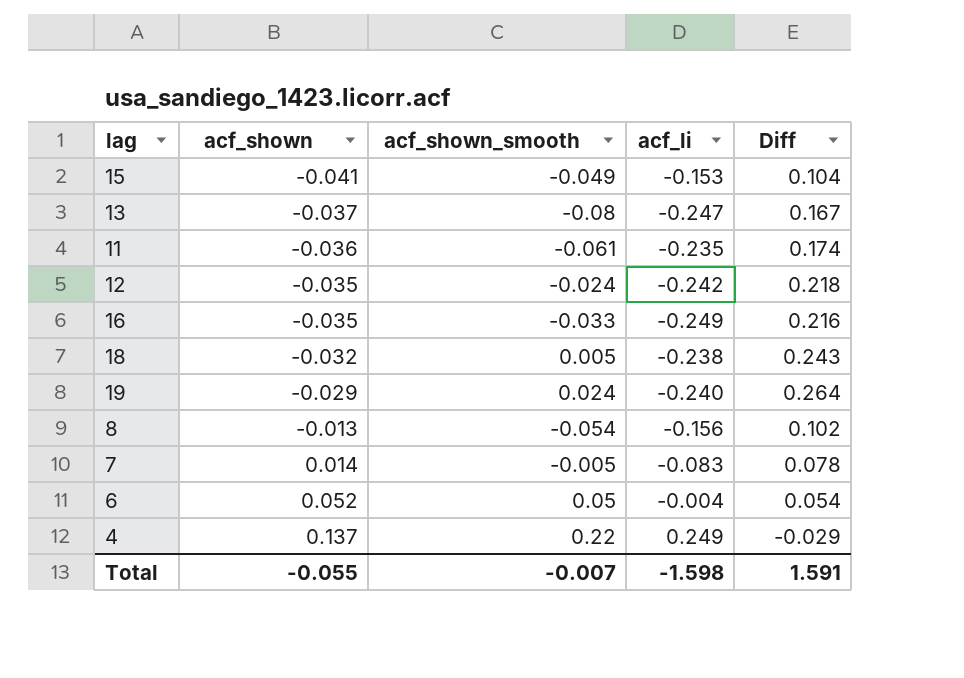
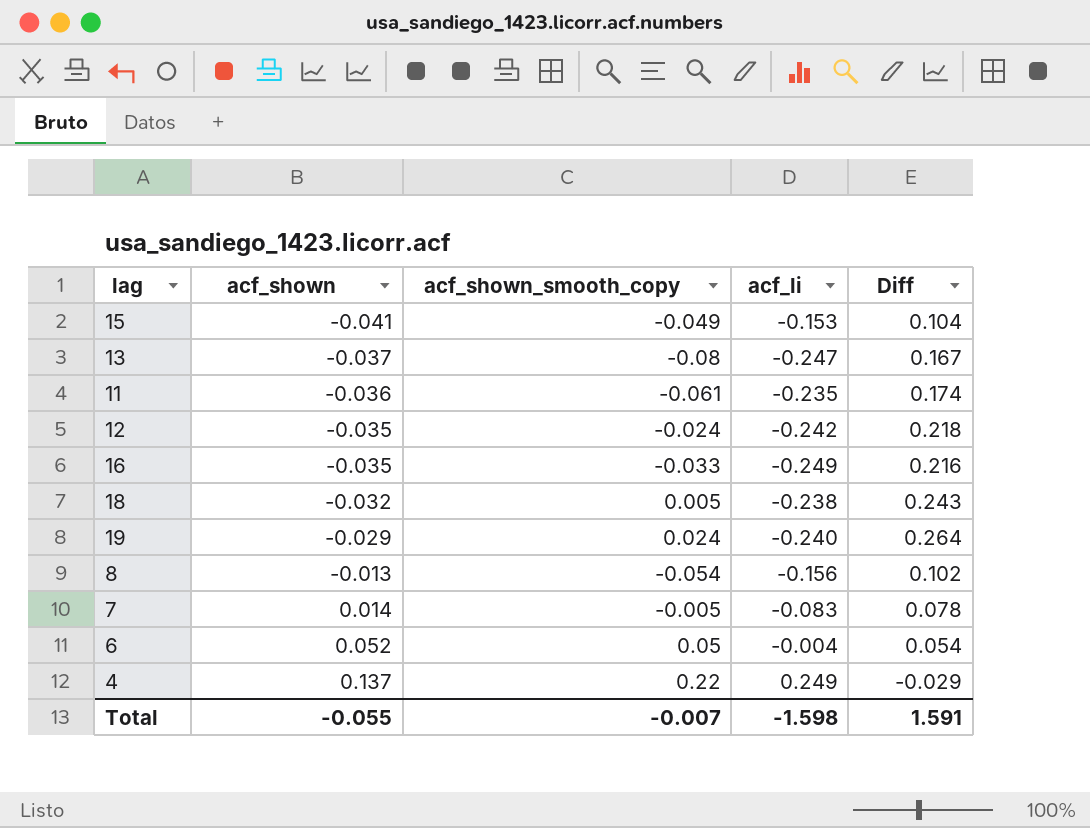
column name: acf_shown_smooth -> acf_shown_smooth_copy

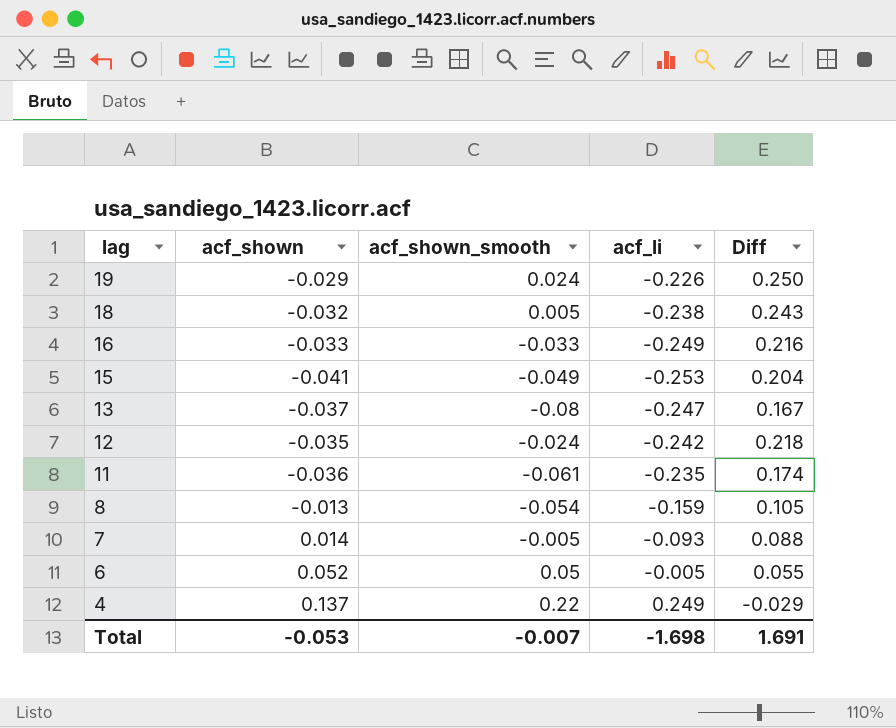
row order: acf_shown ascending -> lag descending
column name: acf_shown_smooth_copy -> acf_shown_smooth
19 | acf_li: -0.240 -> -0.226
19 | Diff: 0.264 -> 0.250
16 | acf_shown: -0.035 -> -0.033
15 | acf_li: -0.153 -> -0.253
15 | Diff: 0.104 -> 0.204
8 | acf_li: -0.156 -> -0.159
8 | Diff: 0.102 -> 0.105
7 | acf_li: -0.083 -> -0.093
7 | Diff: 0.078 -> 0.088
6 | acf_li: -0.004 -> -0.005
6 | Diff: 0.054 -> 0.055
Total | acf_shown: -0.055 -> -0.053
Total | acf_li: -1.598 -> -1.698
Total | Diff: 1.591 -> 1.691

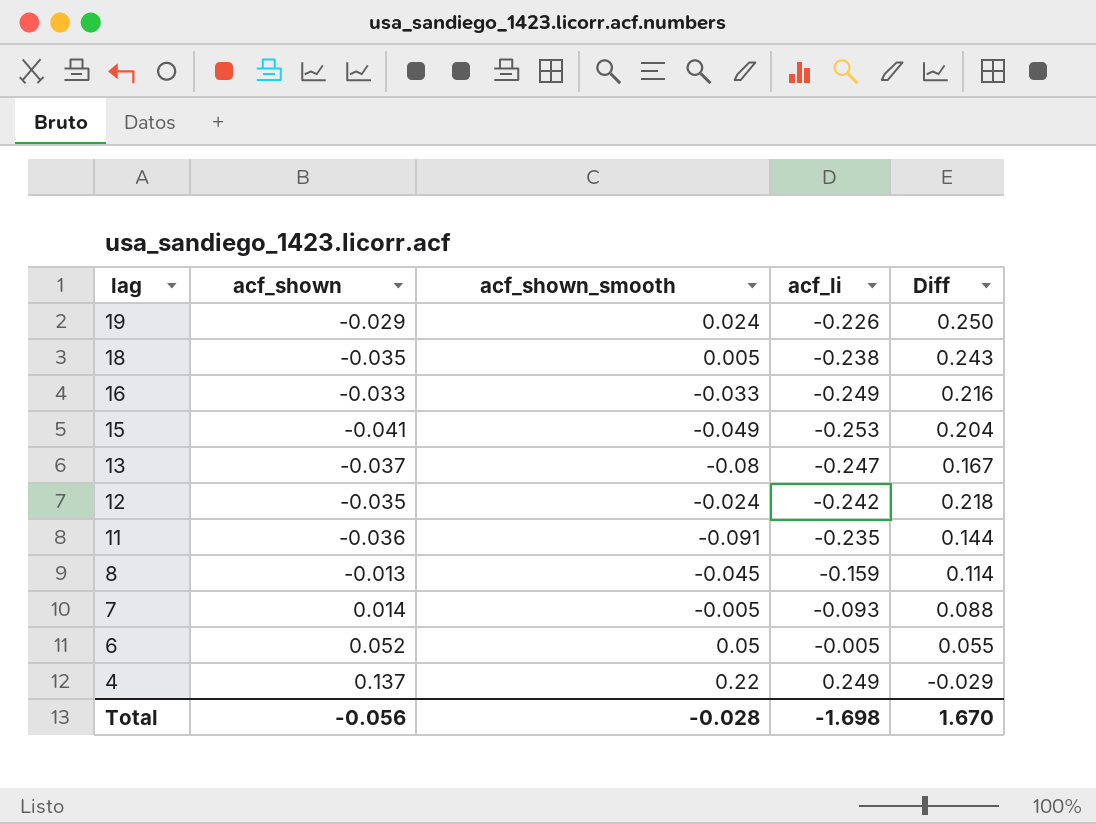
18 | acf_shown: -0.032 -> -0.035
11 | acf_shown_smooth: -0.061 -> -0.091
11 | Diff: 0.174 -> 0.144
8 | acf_shown_smooth: -0.054 -> -0.045
8 | Diff: 0.105 -> 0.114
Total | acf_shown: -0.053 -> -0.056
Total | acf_shown_smooth: -0.007 -> -0.028
Total | Diff: 1.691 -> 1.670

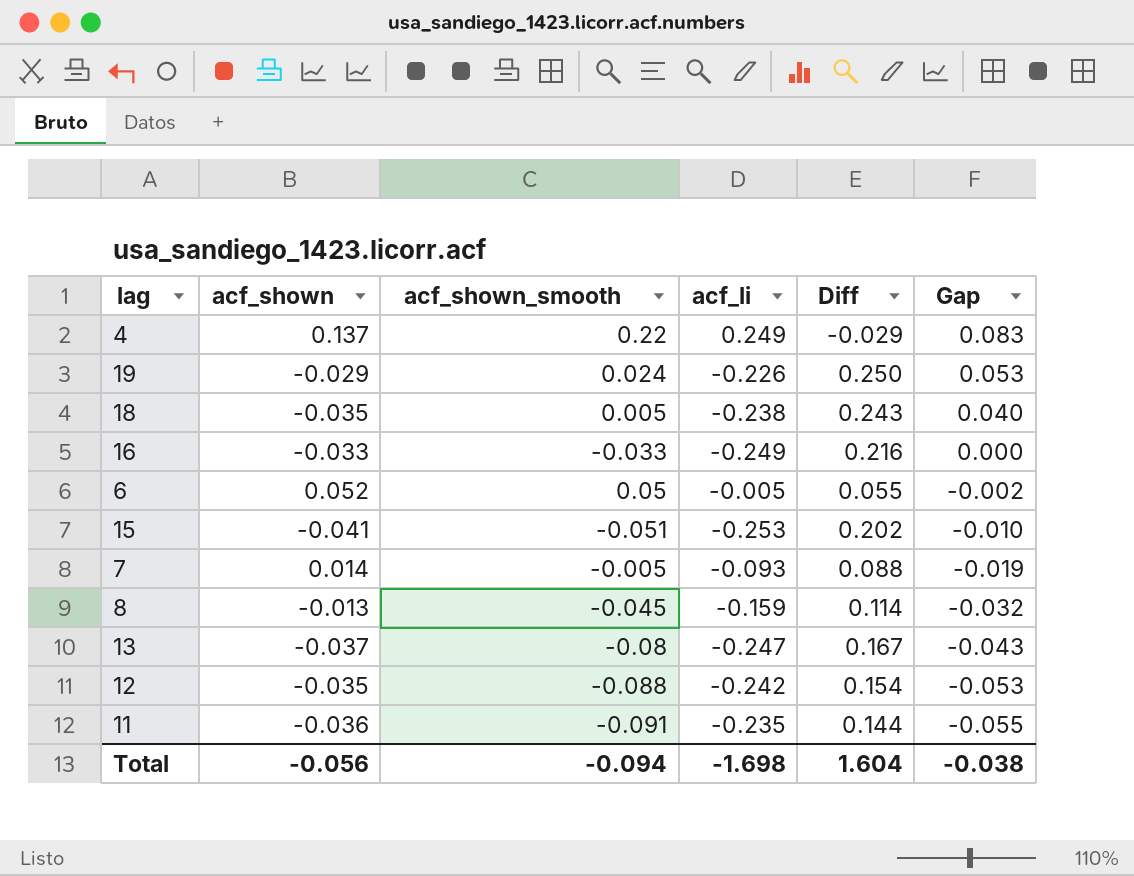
row order: lag descending -> Gap descending
column Gap | formula: none -> [acf_shown_smooth] - [acf_shown]
15 | acf_shown_smooth: -0.049 -> -0.051
15 | Diff: 0.204 -> 0.202
12 | acf_shown_smooth: -0.024 -> -0.088
12 | Diff: 0.218 -> 0.154
Total | acf_shown_smooth: -0.028 -> -0.094
Total | Diff: 1.670 -> 1.604

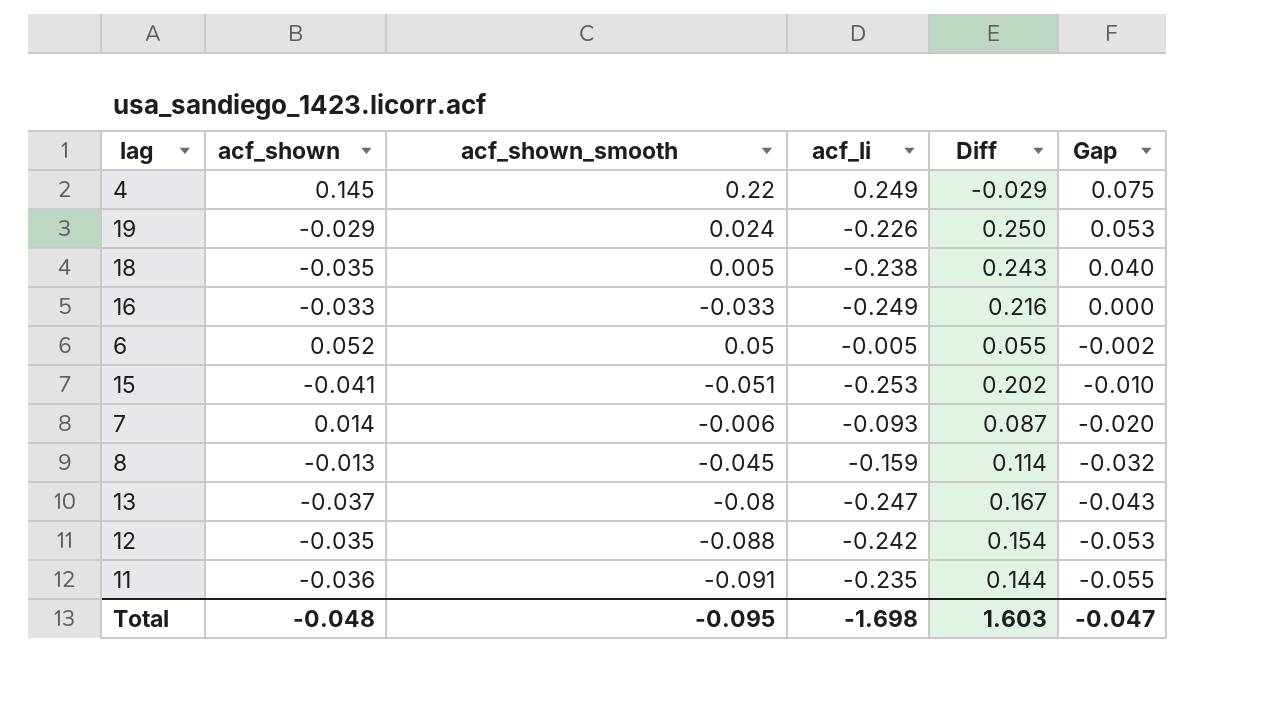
4 | acf_shown: 0.137 -> 0.145
4 | Gap: 0.083 -> 0.075
7 | acf_shown_smooth: -0.005 -> -0.006
7 | Diff: 0.088 -> 0.087
7 | Gap: -0.019 -> -0.020
Total | acf_shown: -0.056 -> -0.048
Total | acf_shown_smooth: -0.094 -> -0.095
Total | Diff: 1.604 -> 1.603
Total | Gap: -0.038 -> -0.047

